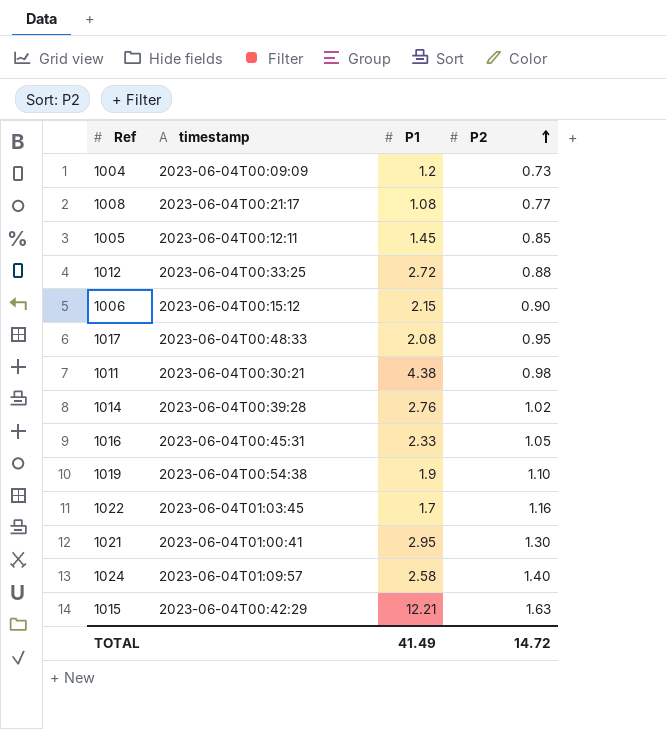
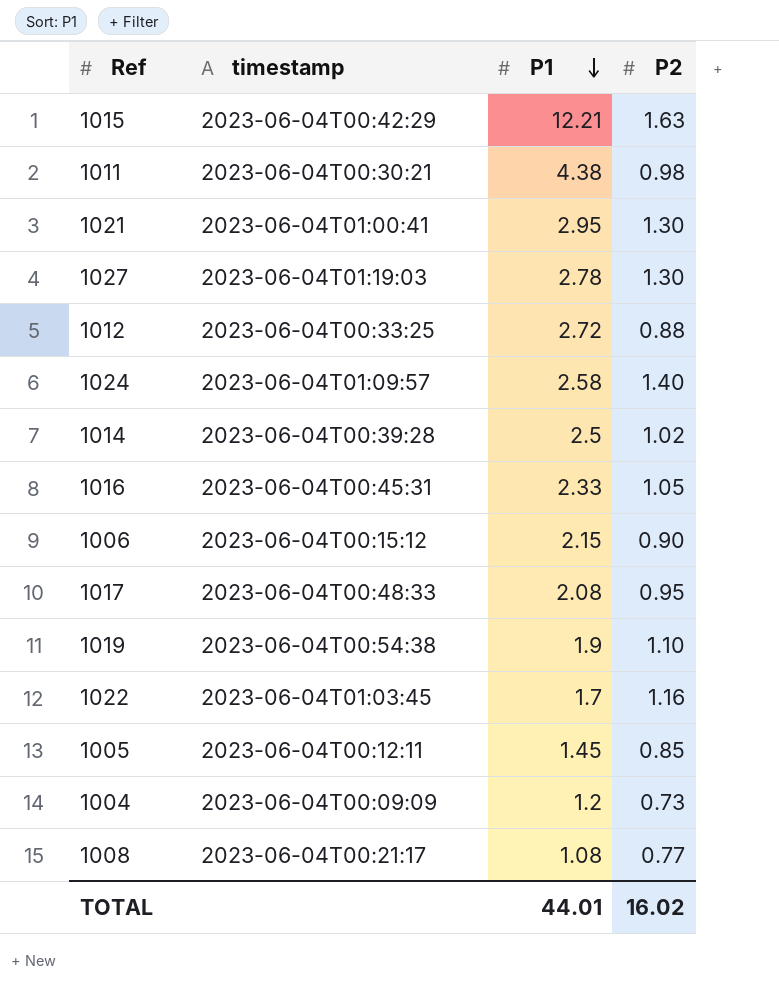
row order: P2 ascending -> P1 descending
row 1027: none -> 2023-06-04T01:19:03 | 2.78 | 1.30
1014 | P1: 2.76 -> 2.5
TOTAL | P1: 41.49 -> 44.01
TOTAL | P2: 14.72 -> 16.02

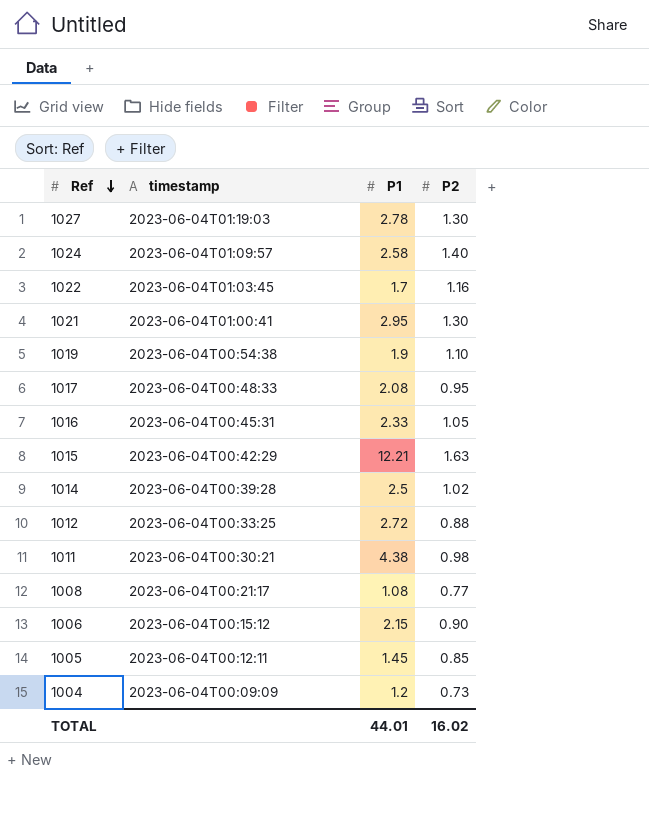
row order: P1 descending -> Ref descending

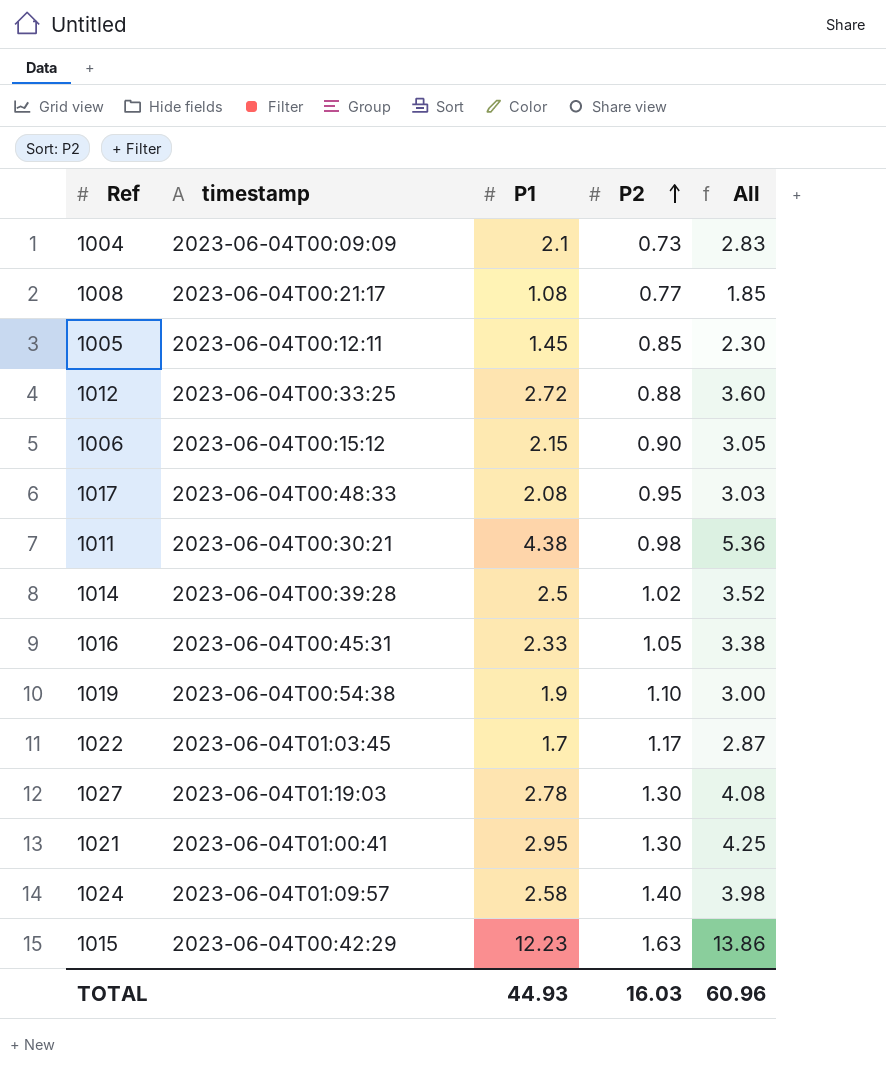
row order: Ref descending -> P2 ascending
column All | formula: none -> [P1] + [P2]
1004 | P1: 1.2 -> 2.1
1022 | P2: 1.16 -> 1.17
1015 | P1: 12.21 -> 12.23
TOTAL | P1: 44.01 -> 44.93
TOTAL | P2: 16.02 -> 16.03

